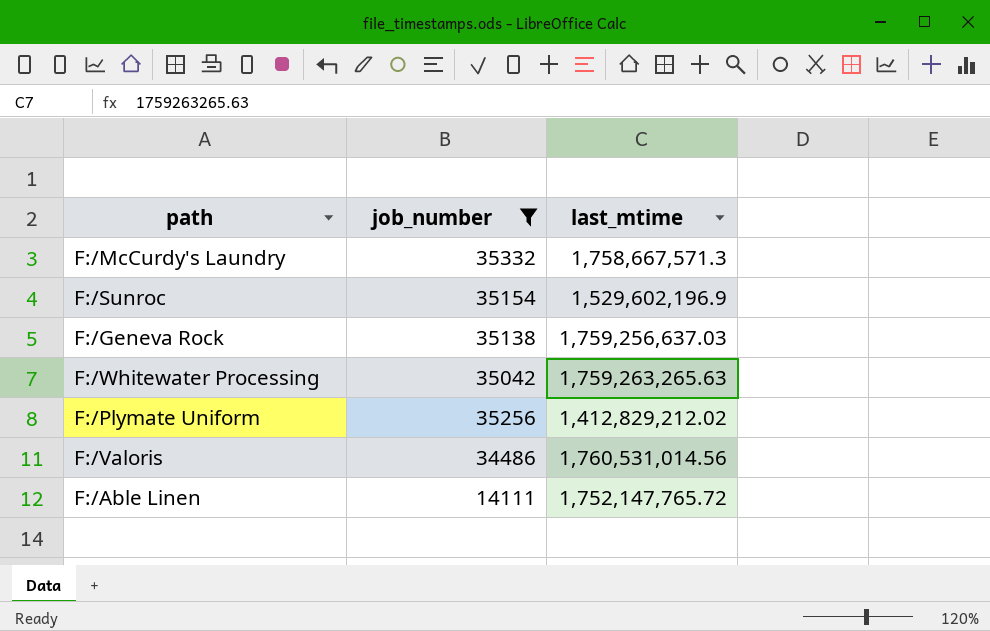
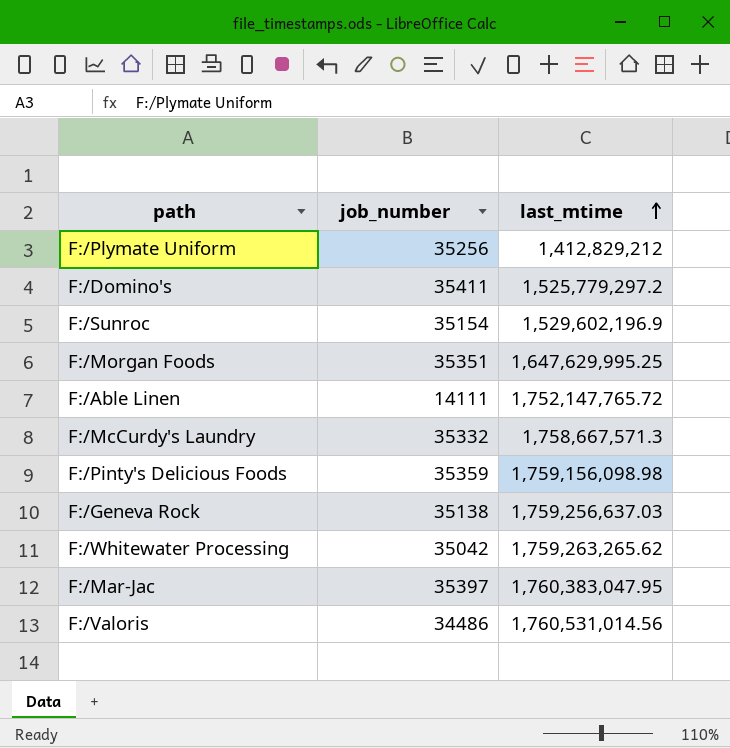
filter: job_number <= 35332 -> none
row order: none -> last_mtime ascending
F:/Plymate Uniform | last_mtime: 1,412,829,212.02 -> 1,412,829,212
F:/Whitewater Processing | last_mtime: 1,759,263,265.63 -> 1,759,263,265.62

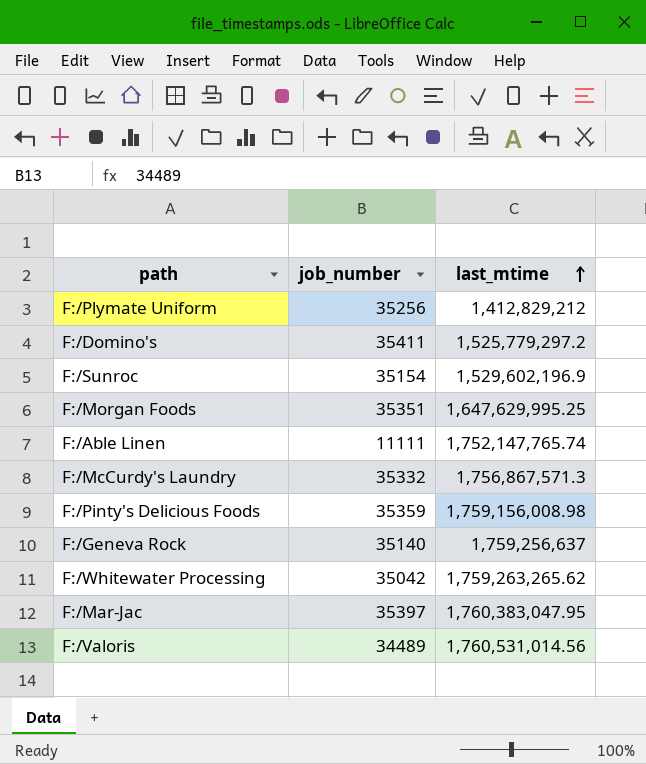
F:/Able Linen | job_number: 14111 -> 11111
F:/Able Linen | last_mtime: 1,752,147,765.72 -> 1,752,147,765.74
F:/McCurdy's Laundry | last_mtime: 1,758,667,571.3 -> 1,756,867,571.3
F:/Pinty's Delicious Foods | last_mtime: 1,759,156,098.98 -> 1,759,156,008.98
F:/Geneva Rock | job_number: 35138 -> 35140
F:/Geneva Rock | last_mtime: 1,759,256,637.03 -> 1,759,256,637
F:/Valoris | job_number: 34486 -> 34489

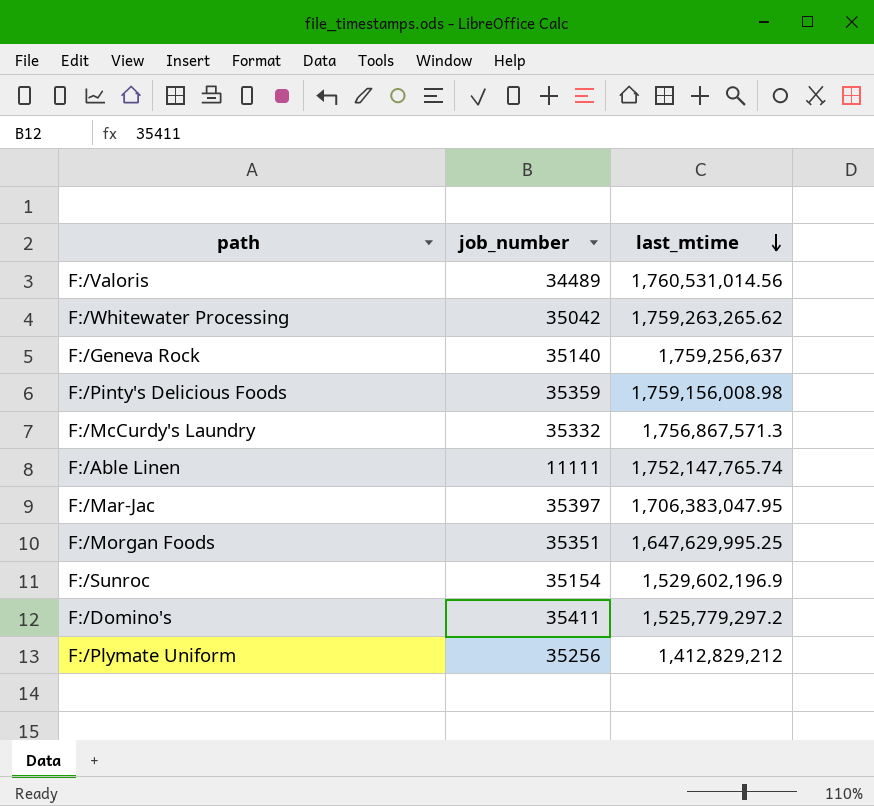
row order: last_mtime ascending -> last_mtime descending
F:/Mar-Jac | last_mtime: 1,760,383,047.95 -> 1,706,383,047.95

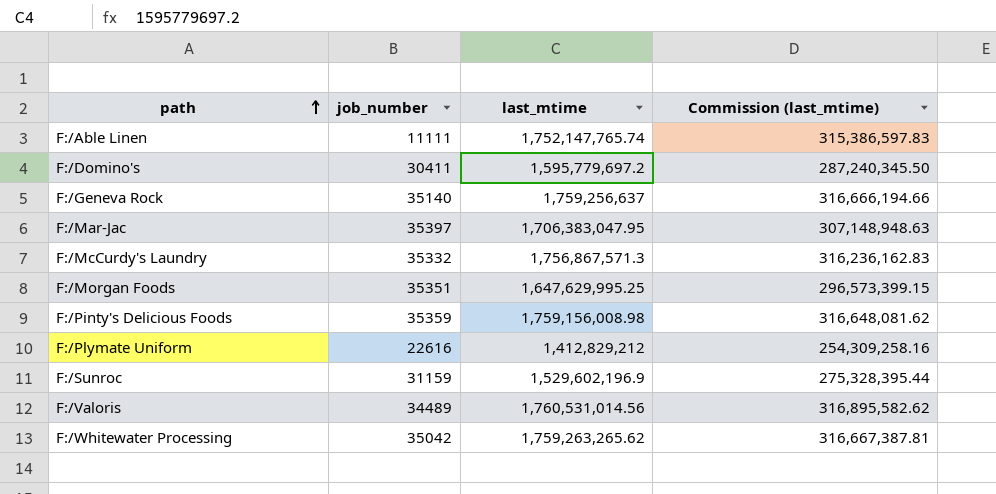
row order: last_mtime descending -> path ascending
column Commission (last_mtime) | formula: none -> [last_mtime] * 0.18
F:/Domino's | job_number: 35411 -> 30411
F:/Domino's | last_mtime: 1,525,779,297.2 -> 1,595,779,697.2
F:/Plymate Uniform | job_number: 35256 -> 22616
F:/Sunroc | job_number: 35154 -> 31159

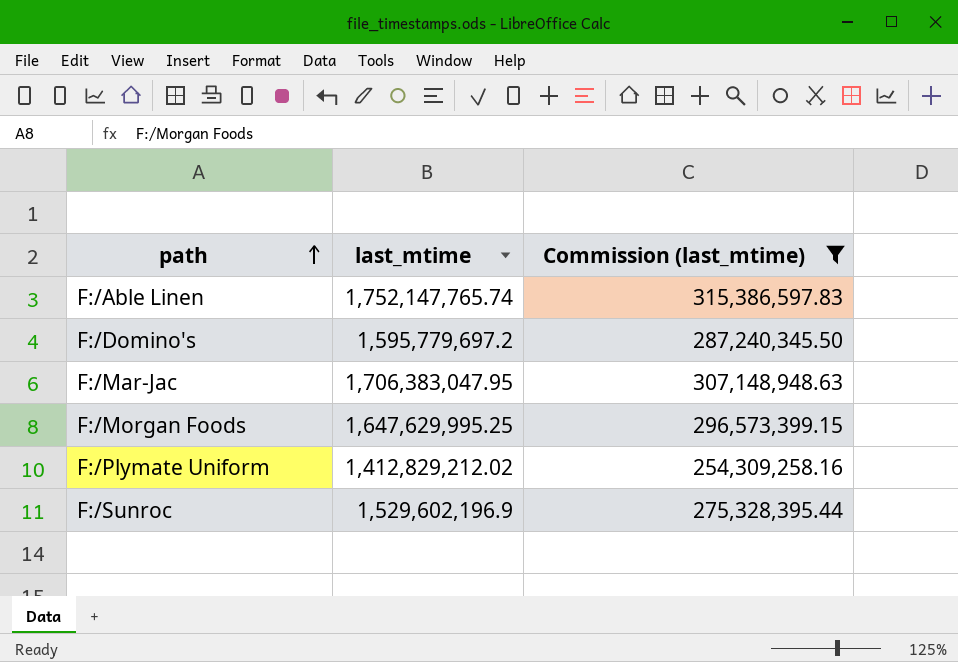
filter: none -> Commission (last_mtime) <= 315,386,597.83
column job_number | position: 2 -> none
F:/Plymate Uniform | last_mtime: 1,412,829,212 -> 1,412,829,212.02

